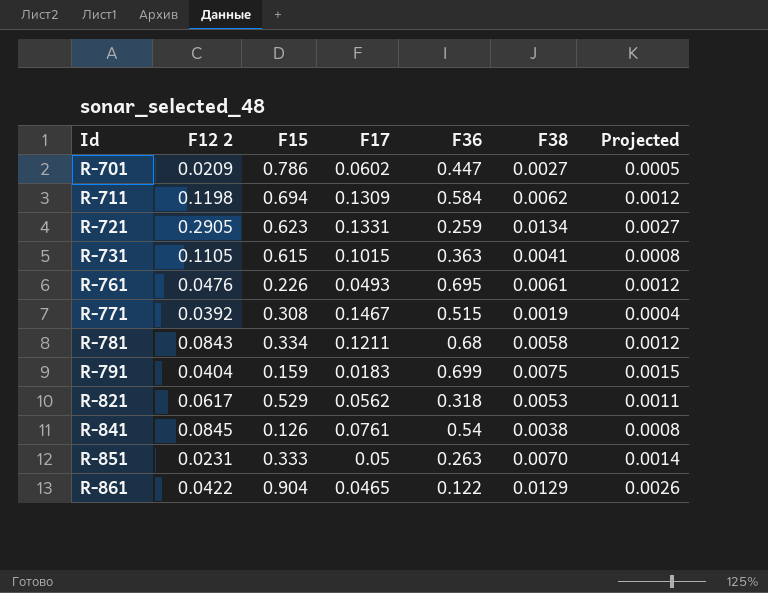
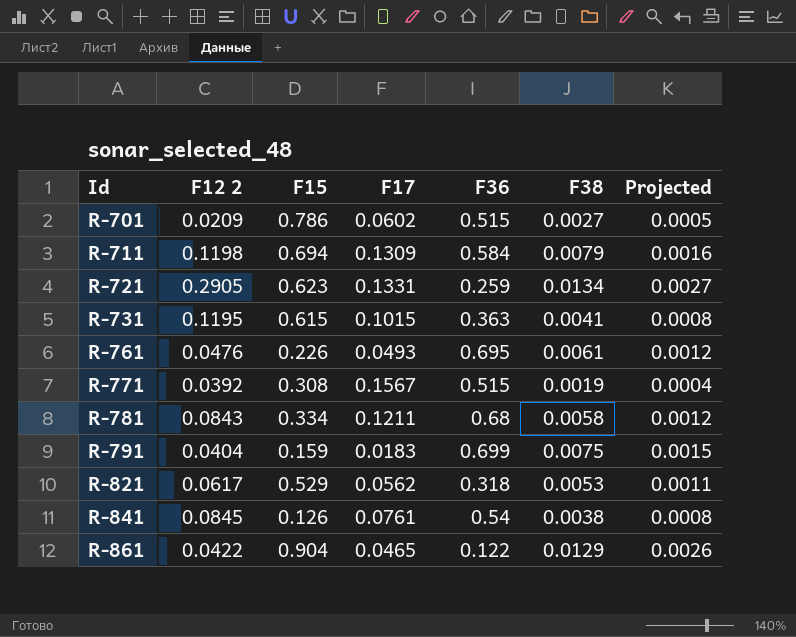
row R-851: 0.0231 | 0.333 | 0.05 | 0.263 | 0.0070 | 0.0014 -> none
R-701 | F36: 0.447 -> 0.515
R-711 | F38: 0.0062 -> 0.0079
R-711 | Projected: 0.0012 -> 0.0016
R-731 | F12 2: 0.1105 -> 0.1195
R-771 | F17: 0.1467 -> 0.1567

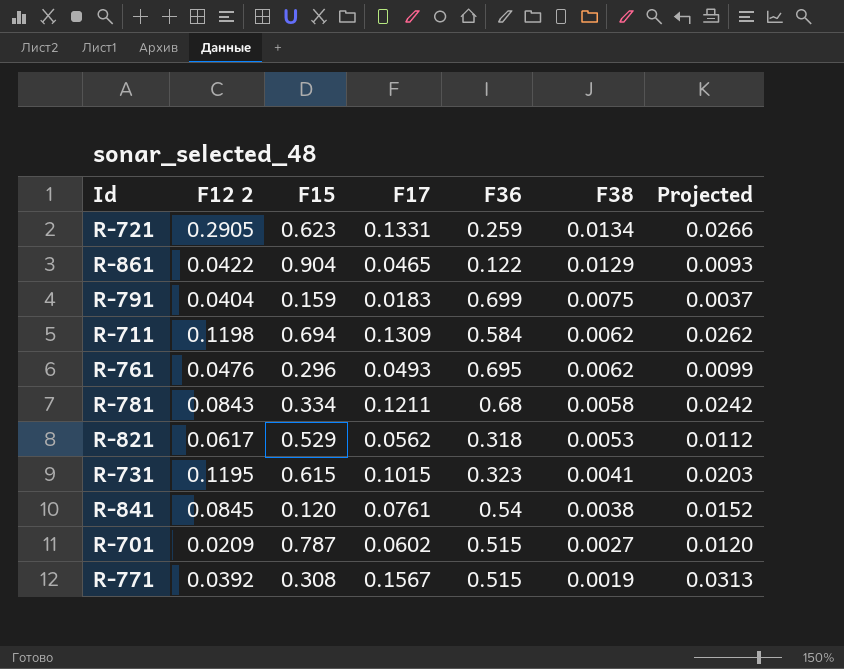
row order: Id ascending -> F38 descending
column Projected | formula: [F38] * 0.2 -> [F17] * 0.2
R-711 | F38: 0.0079 -> 0.0062
R-761 | F15: 0.226 -> 0.296
R-761 | F38: 0.0061 -> 0.0062
R-731 | F36: 0.363 -> 0.323
R-841 | F15: 0.126 -> 0.120
R-701 | F15: 0.786 -> 0.787

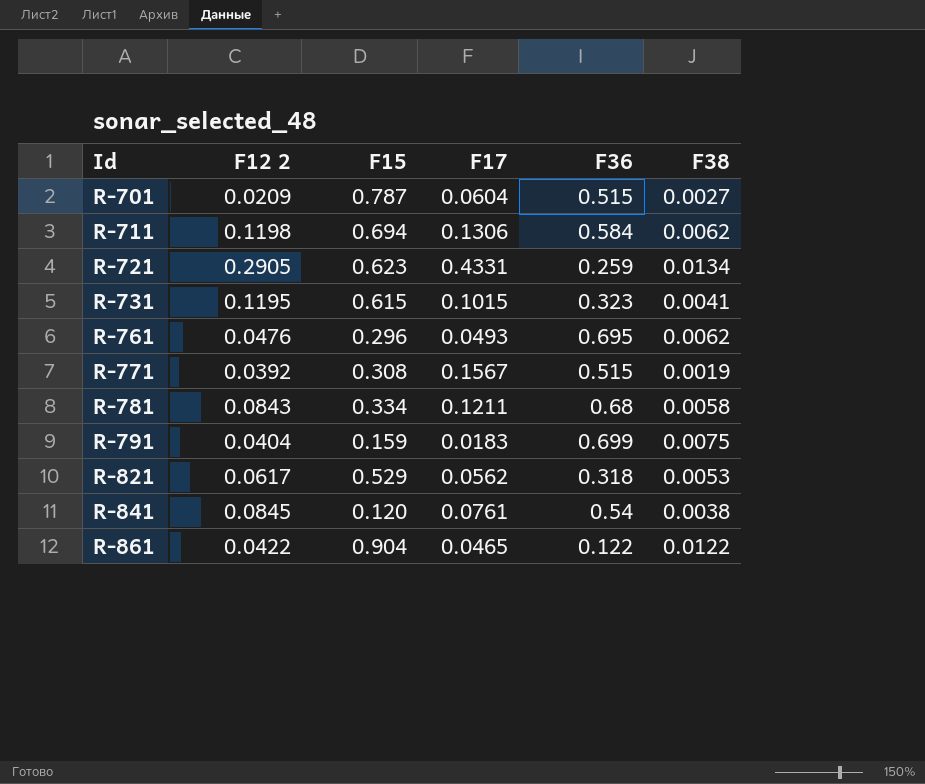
row order: F38 descending -> Id ascending
column Projected | formula: [F17] * 0.2 -> none
R-701 | F17: 0.0602 -> 0.0604
R-711 | F17: 0.1309 -> 0.1306
R-721 | F17: 0.1331 -> 0.4331
R-861 | F38: 0.0129 -> 0.0122

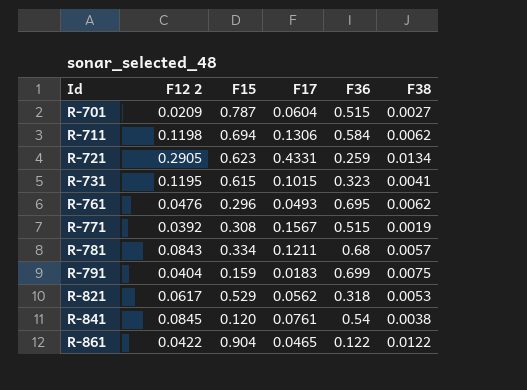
R-781 | F38: 0.0058 -> 0.0057

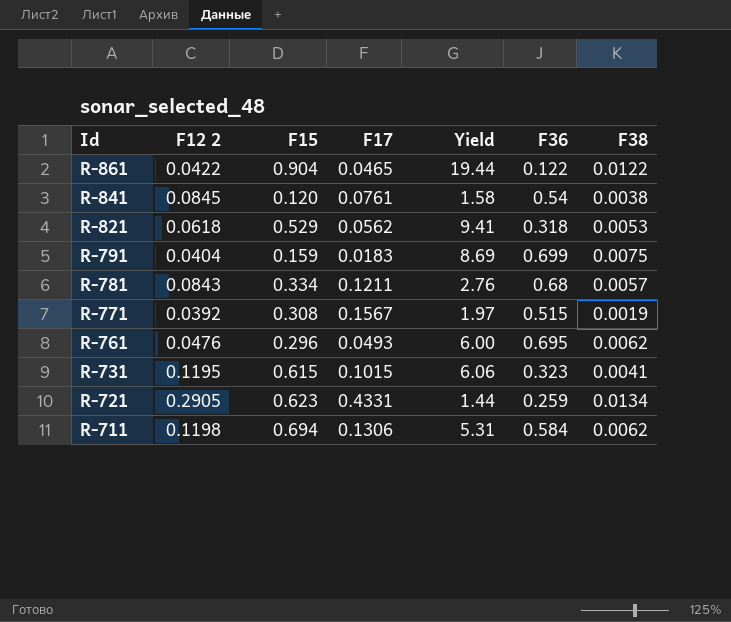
row order: Id ascending -> Id descending
column Yield | formula: none -> [F15] / [F17]
row R-701: 0.0209 | 0.787 | 0.0604 | 0.515 | 0.0027 -> none
R-821 | F12 2: 0.0617 -> 0.0618

